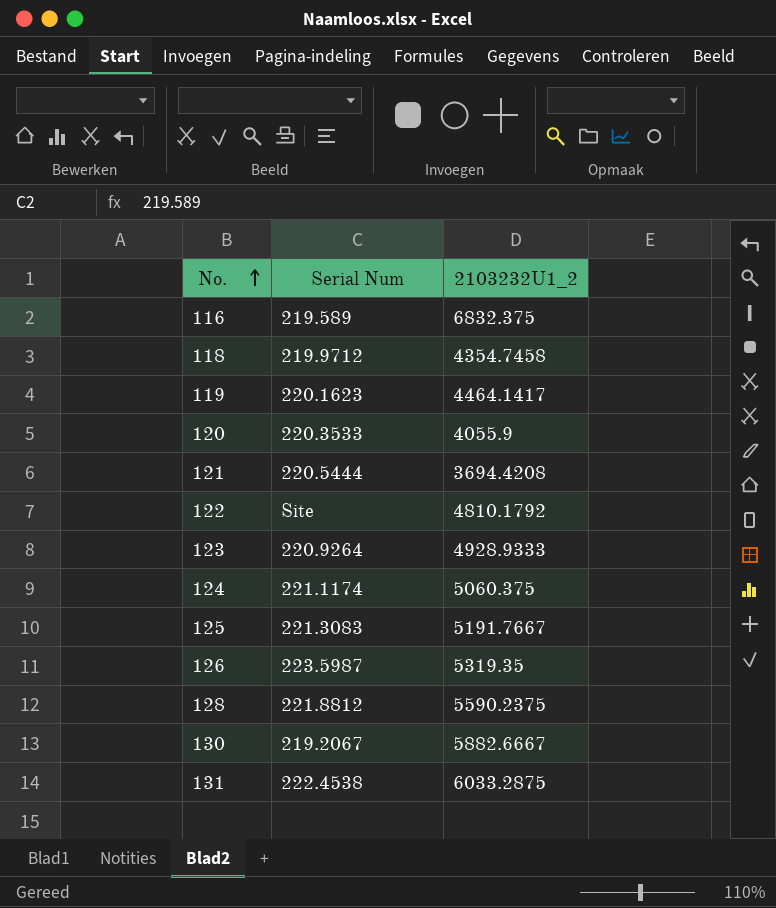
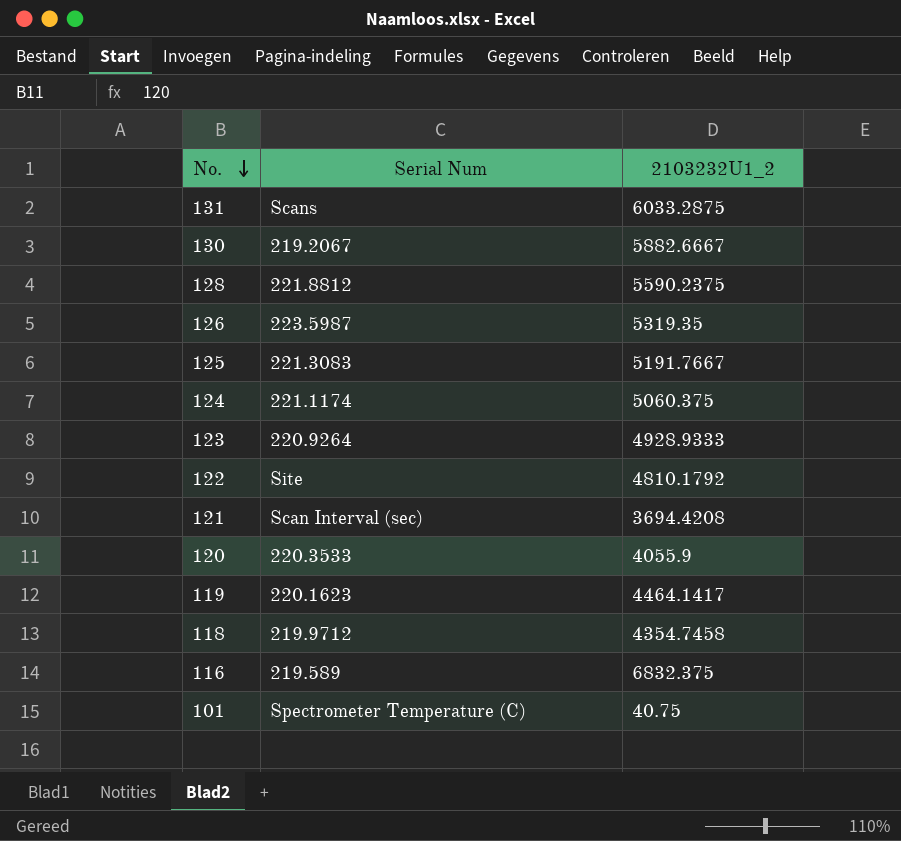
row order: No. ascending -> No. descending
131 | Serial Num: 222.4538 -> Scans
121 | Serial Num: 220.5444 -> Scan Interval (sec)
row 101: none -> Spectrometer Temperature (C) | 40.75

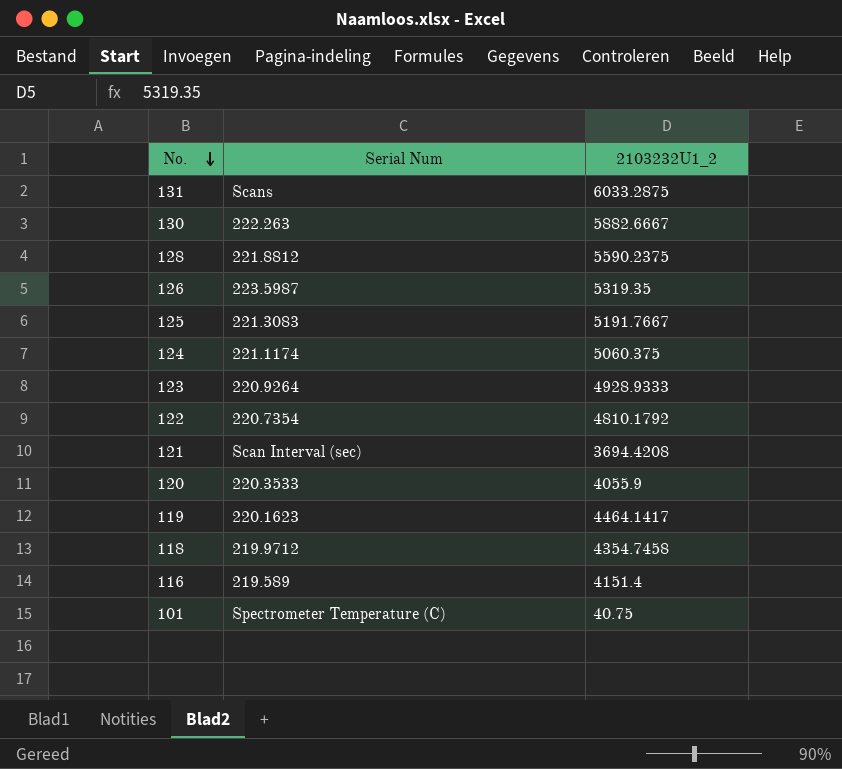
130 | Serial Num: 219.2067 -> 222.263
122 | Serial Num: Site -> 220.7354
116 | 2103232U1_2: 6832.375 -> 4151.4

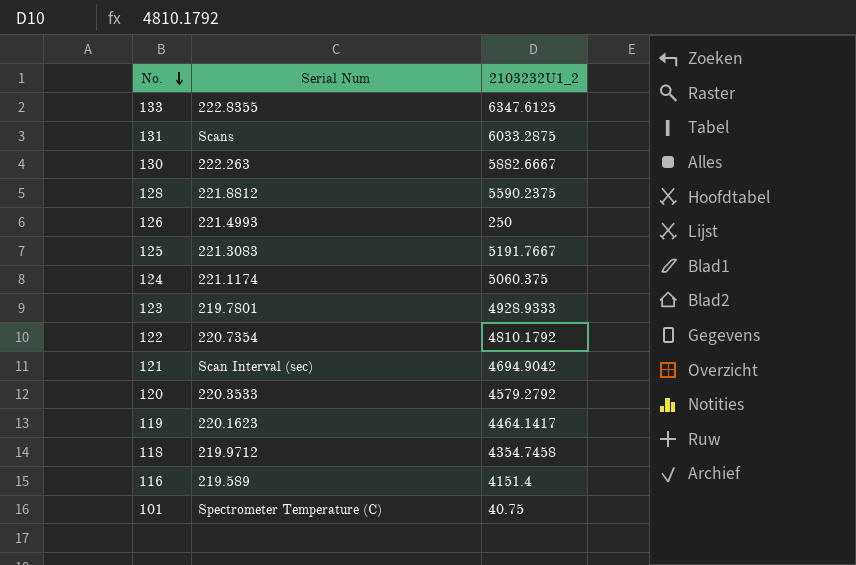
row 133: none -> 222.8355 | 6347.6125
126 | Serial Num: 223.5987 -> 221.4993
126 | 2103232U1_2: 5319.35 -> 250
123 | Serial Num: 220.9264 -> 219.7801
121 | 2103232U1_2: 3694.4208 -> 4694.9042
120 | 2103232U1_2: 4055.9 -> 4579.2792

